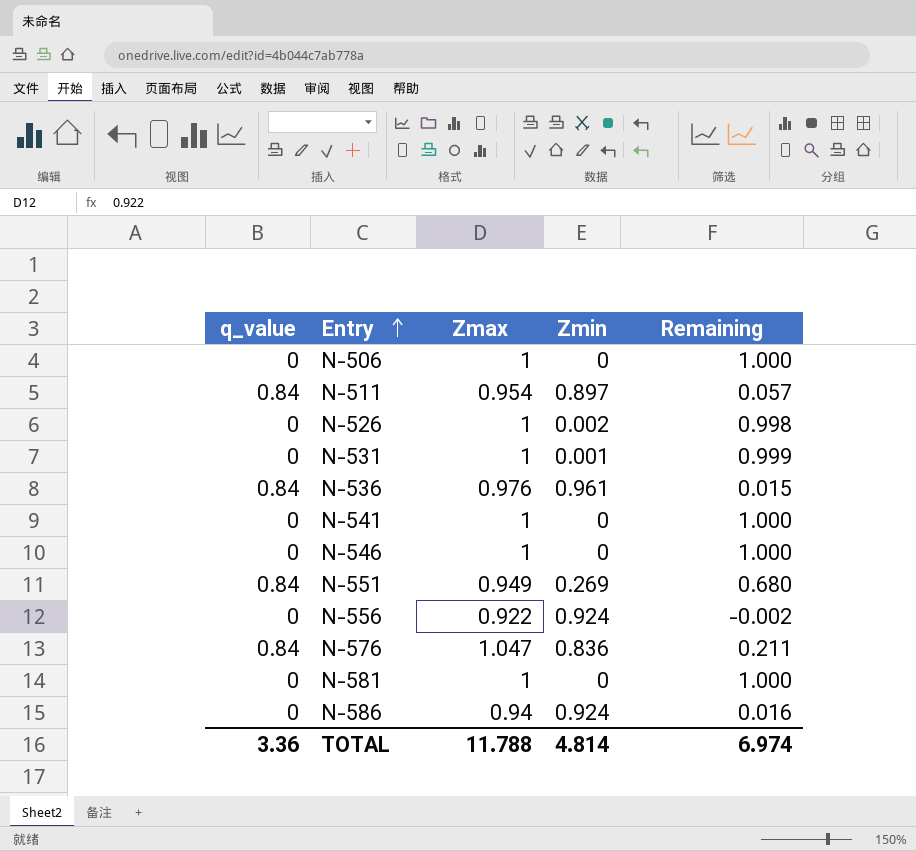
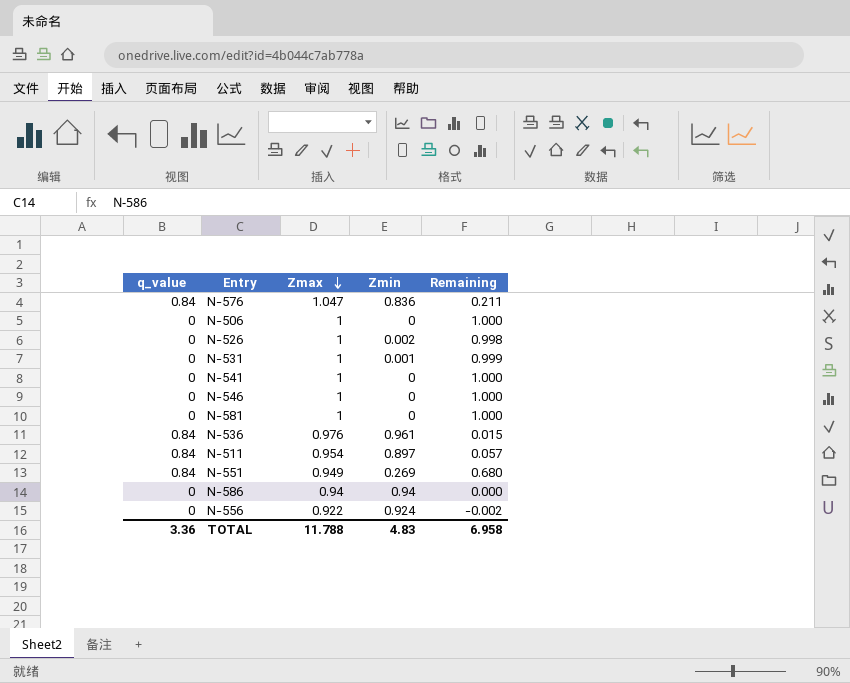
row order: Entry ascending -> Zmax descending
N-586 | Zmin: 0.924 -> 0.94
N-586 | Remaining: 0.016 -> 0.000
TOTAL | Zmin: 4.814 -> 4.83
TOTAL | Remaining: 6.974 -> 6.958

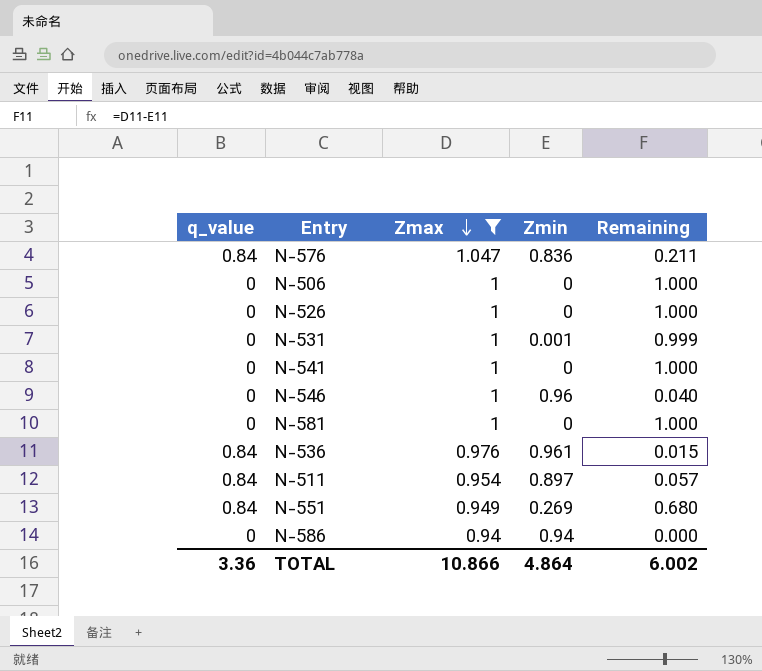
filter: none -> Zmax != 0.922
N-526 | Zmin: 0.002 -> 0
N-526 | Remaining: 0.998 -> 1.000
N-546 | Zmin: 0 -> 0.96
N-546 | Remaining: 1.000 -> 0.040
TOTAL | Zmax: 11.788 -> 10.866
TOTAL | Zmin: 4.83 -> 4.864
TOTAL | Remaining: 6.958 -> 6.002

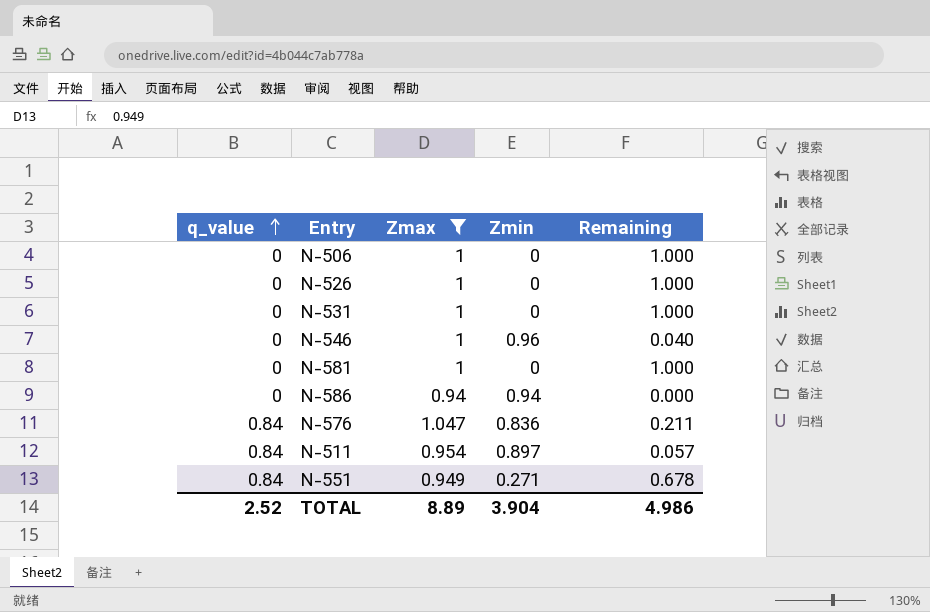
row order: Zmax descending -> q_value ascending
row N-541: 0 | 1 | 0 | 1.000 -> none
row N-536: 0.84 | 0.976 | 0.961 | 0.015 -> none
N-531 | Zmin: 0.001 -> 0
N-531 | Remaining: 0.999 -> 1.000
N-551 | Zmin: 0.269 -> 0.271
N-551 | Remaining: 0.680 -> 0.678
TOTAL | q_value: 3.36 -> 2.52
TOTAL | Zmax: 10.866 -> 8.89
TOTAL | Zmin: 4.864 -> 3.904
TOTAL | Remaining: 6.002 -> 4.986

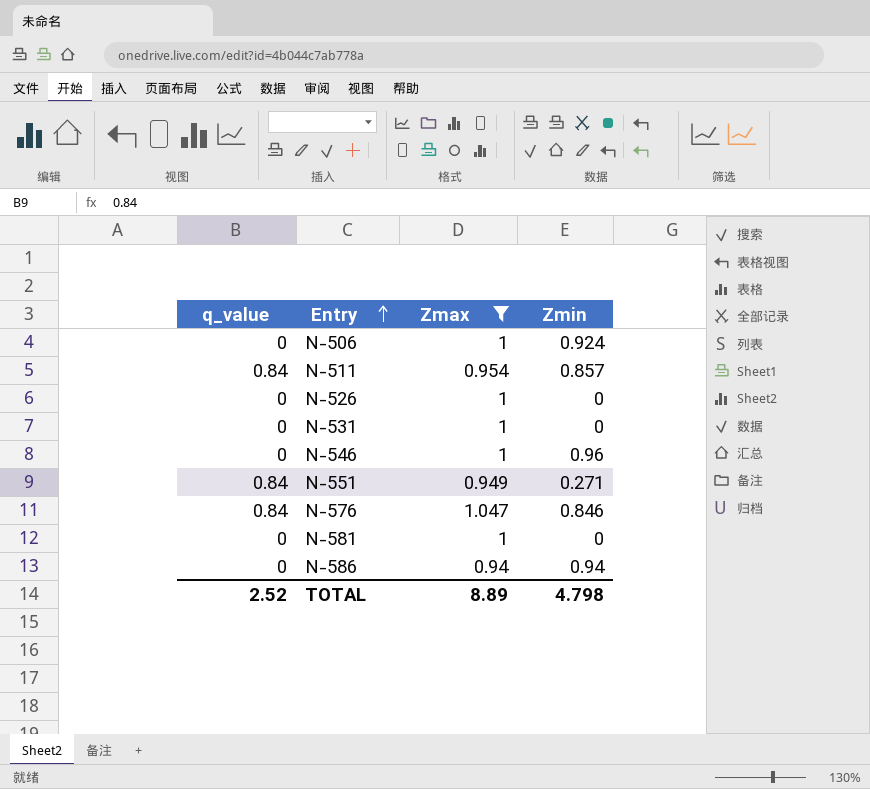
row order: q_value ascending -> Entry ascending
column Remaining | formula: [Zmax] - [Zmin] -> none
N-506 | Zmin: 0 -> 0.924
N-511 | Zmin: 0.897 -> 0.857
N-576 | Zmin: 0.836 -> 0.846
TOTAL | Zmin: 3.904 -> 4.798

